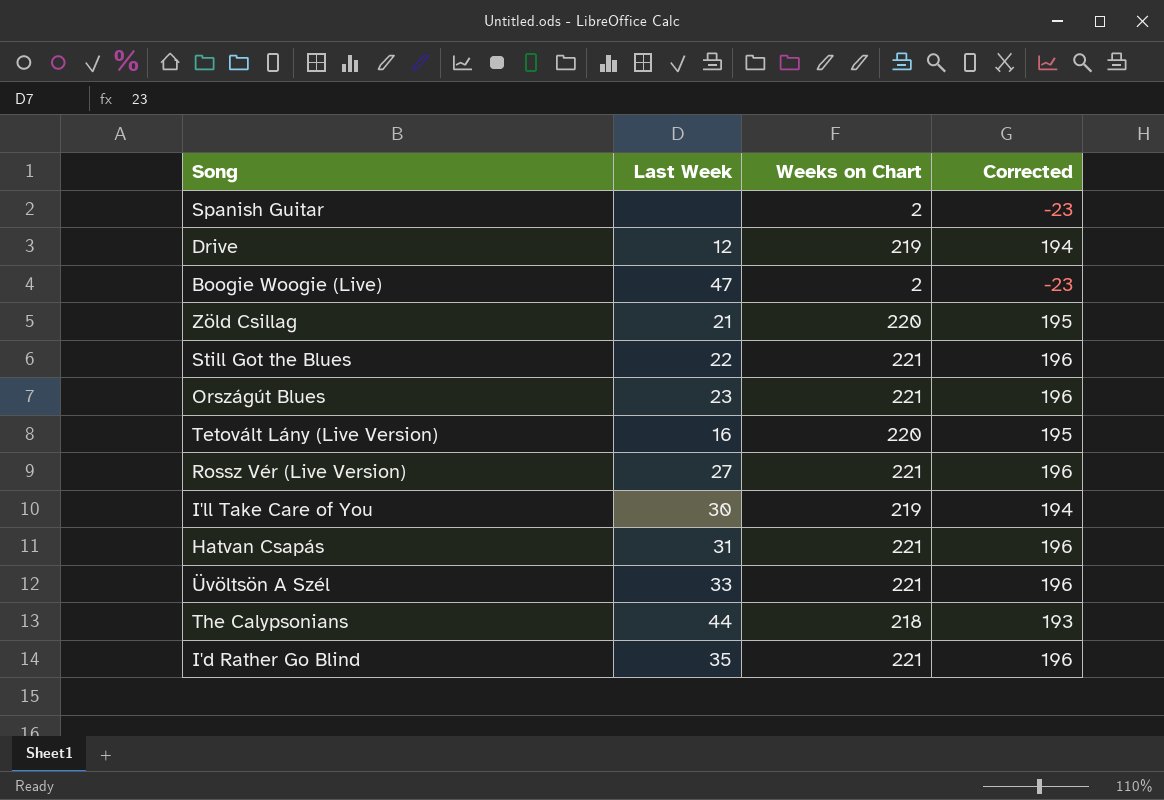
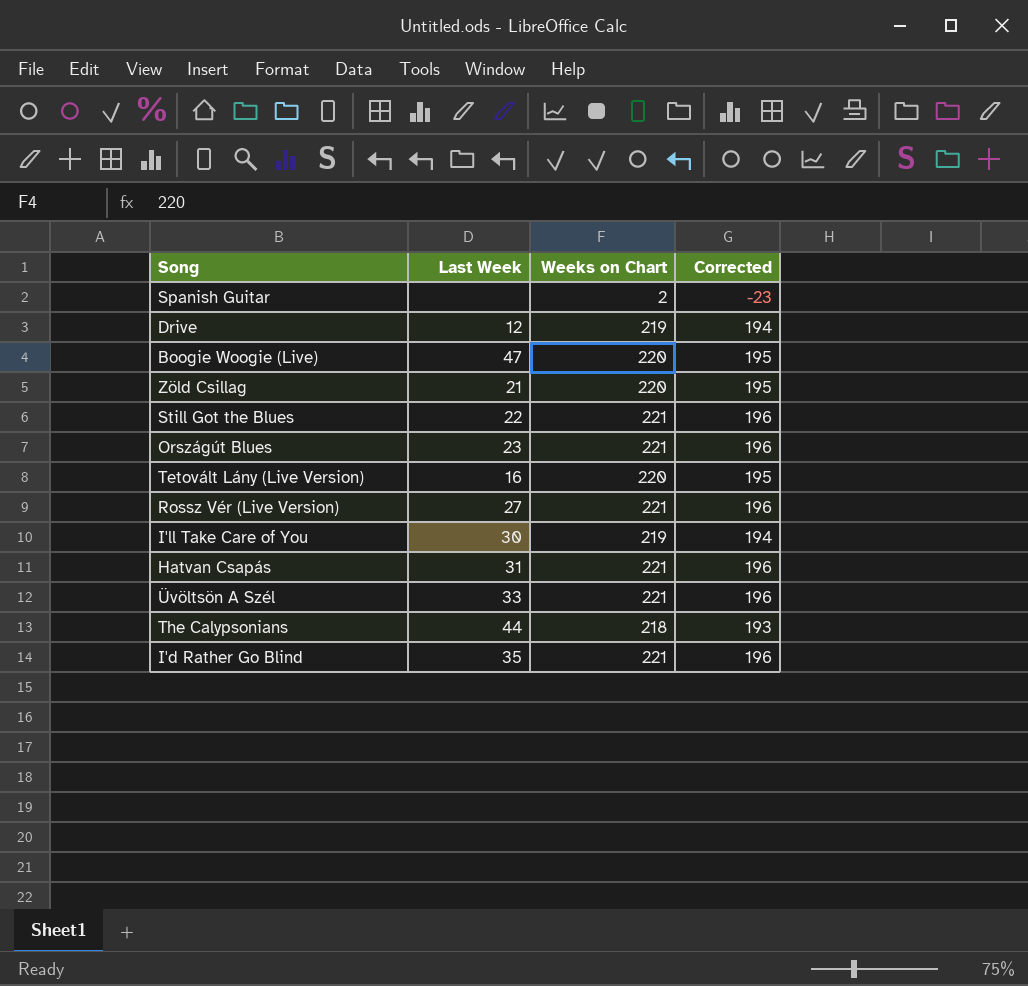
Boogie Woogie (Live) | Weeks on Chart: 2 -> 220
Boogie Woogie (Live) | Corrected: -23 -> 195

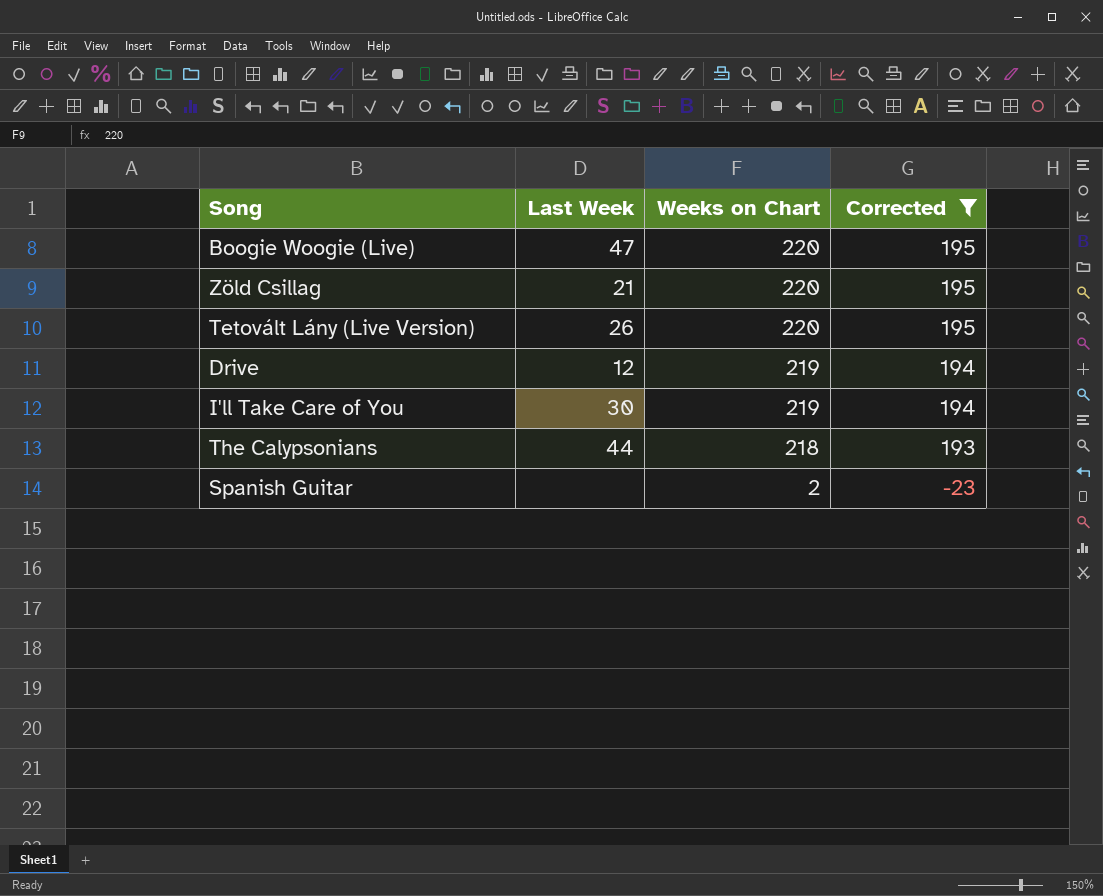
filter: none -> Corrected != 196
row order: none -> Weeks on Chart descending
Tetovált Lány (Live Version) | Last Week: 16 -> 26

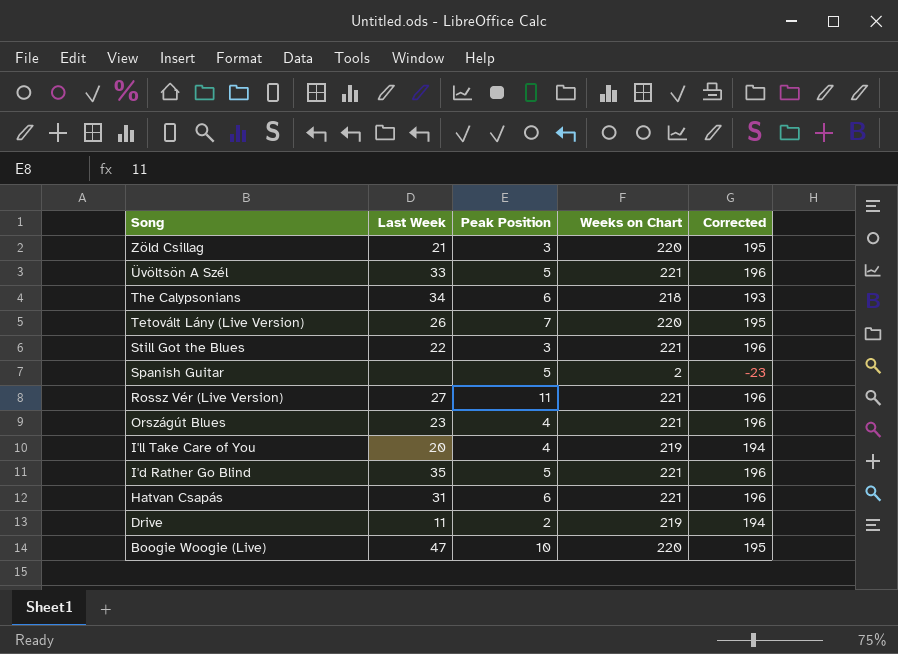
filter: Corrected != 196 -> none
row order: Weeks on Chart descending -> Song descending
column Peak Position | position: none -> 3
The Calypsonians | Last Week: 44 -> 34
I'll Take Care of You | Last Week: 30 -> 20
Drive | Last Week: 12 -> 11

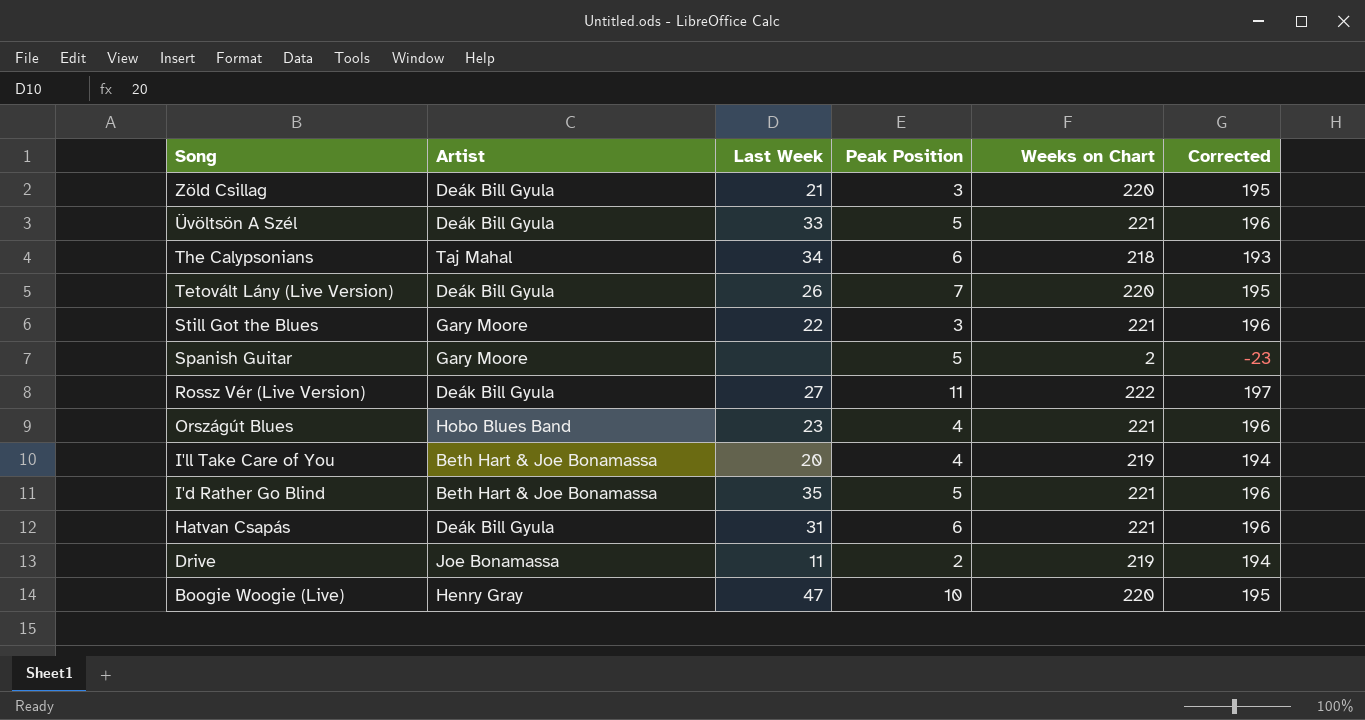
column Artist | position: none -> 2
Rossz Vér (Live Version) | Weeks on Chart: 221 -> 222
Rossz Vér (Live Version) | Corrected: 196 -> 197

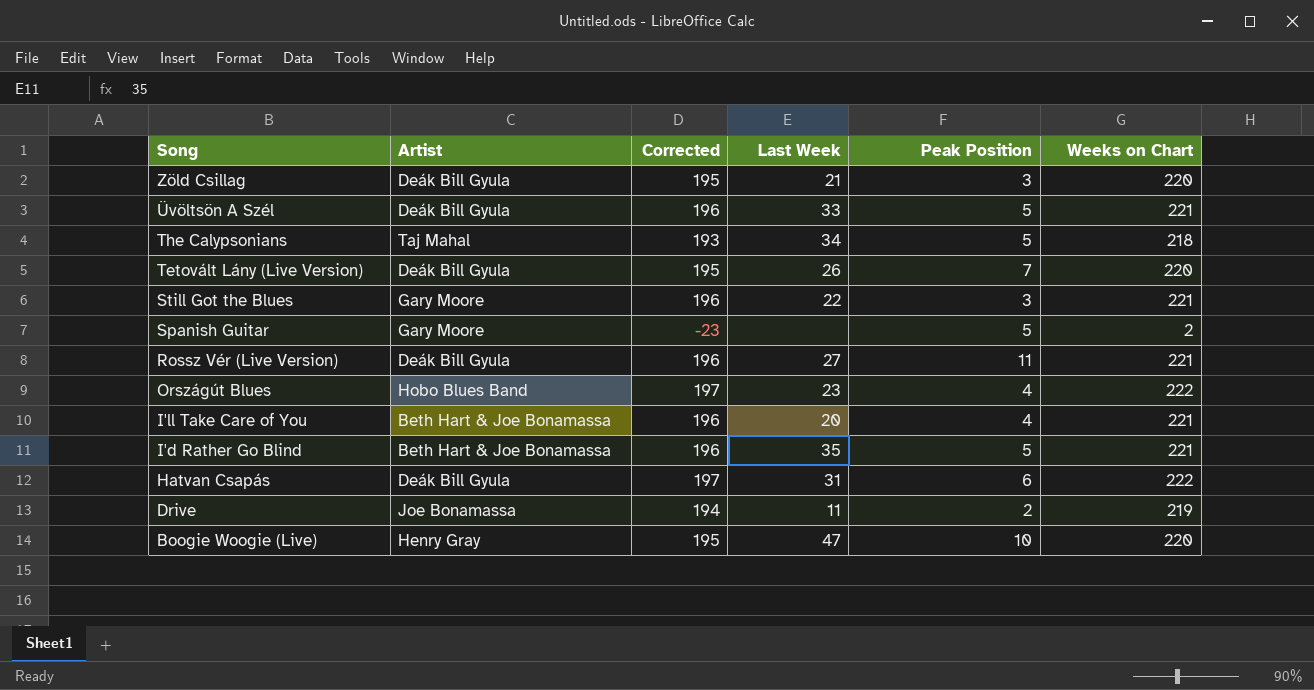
column Corrected | position: 6 -> 3
The Calypsonians | Peak Position: 6 -> 5
Rossz Vér (Live Version) | Corrected: 197 -> 196
Rossz Vér (Live Version) | Weeks on Chart: 222 -> 221
Országút Blues | Corrected: 196 -> 197
Országút Blues | Weeks on Chart: 221 -> 222
I'll Take Care of You | Corrected: 194 -> 196
I'll Take Care of You | Weeks on Chart: 219 -> 221
Hatvan Csapás | Corrected: 196 -> 197
Hatvan Csapás | Weeks on Chart: 221 -> 222

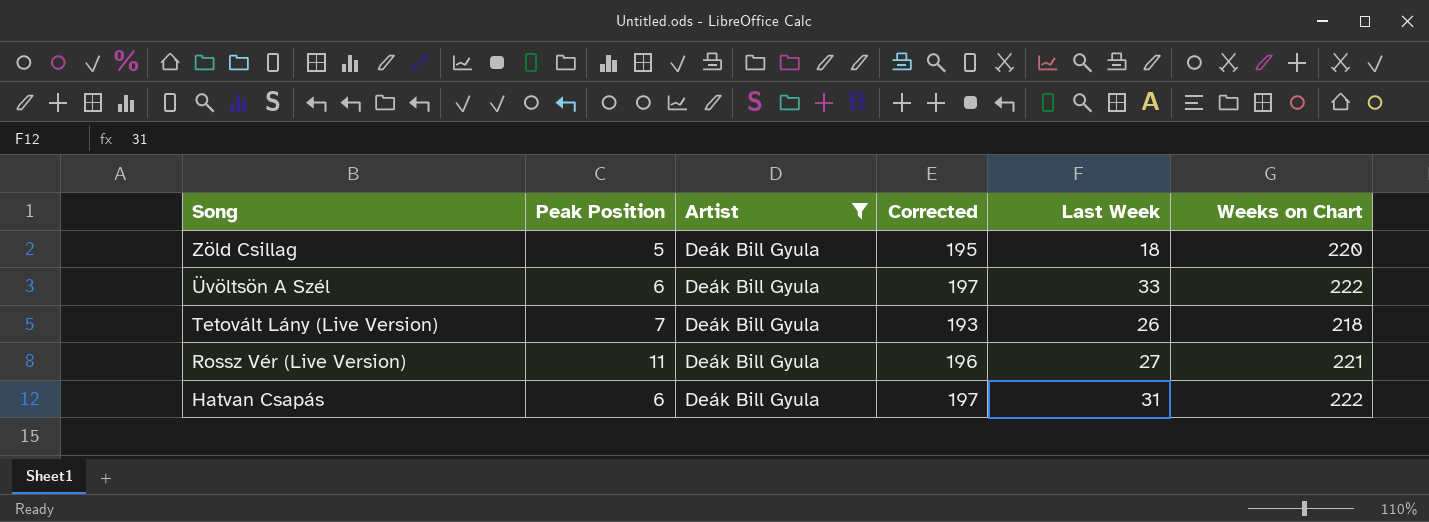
filter: none -> Artist = Deák Bill Gyula
column Peak Position | position: 5 -> 2
Zöld Csillag | Peak Position: 3 -> 5
Zöld Csillag | Last Week: 21 -> 18
Üvöltsön A Szél | Peak Position: 5 -> 6
Üvöltsön A Szél | Corrected: 196 -> 197
Üvöltsön A Szél | Weeks on Chart: 221 -> 222
Tetovált Lány (Live Version) | Corrected: 195 -> 193
Tetovált Lány (Live Version) | Weeks on Chart: 220 -> 218

